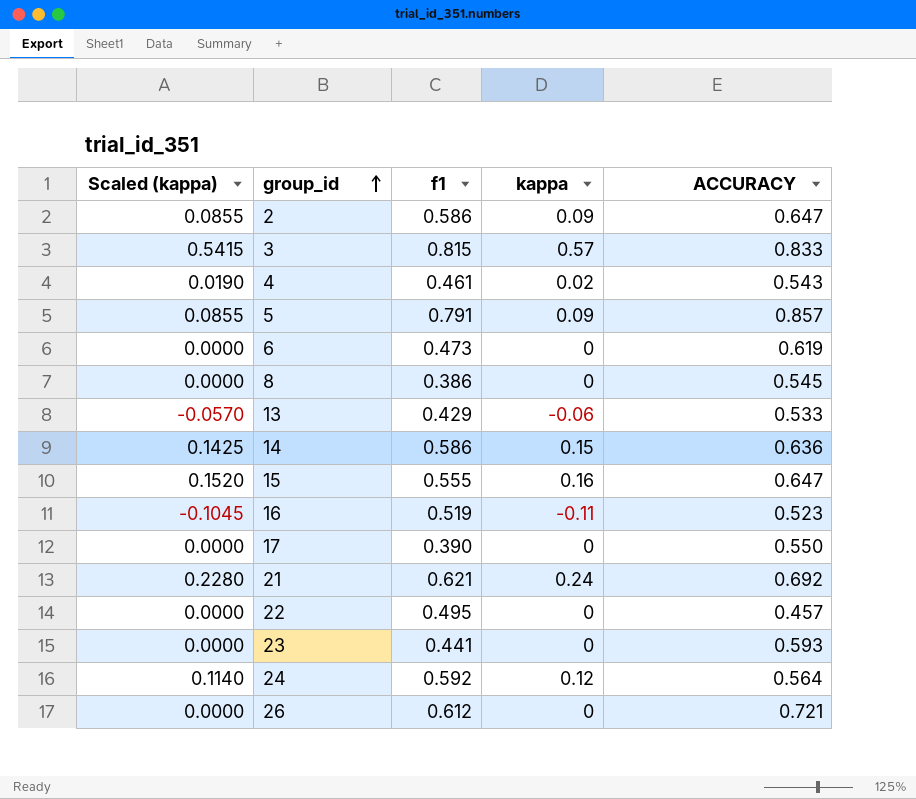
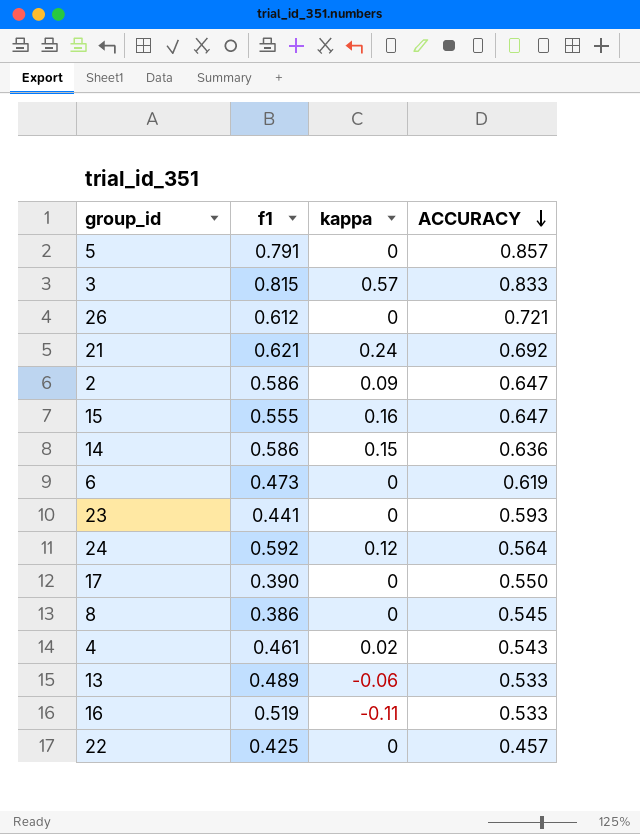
row order: group_id ascending -> ACCURACY descending
column Scaled (kappa) | formula: [kappa] * 0.95 -> none
5 | kappa: 0.09 -> 0
13 | f1: 0.429 -> 0.489
16 | ACCURACY: 0.523 -> 0.533
22 | f1: 0.495 -> 0.425

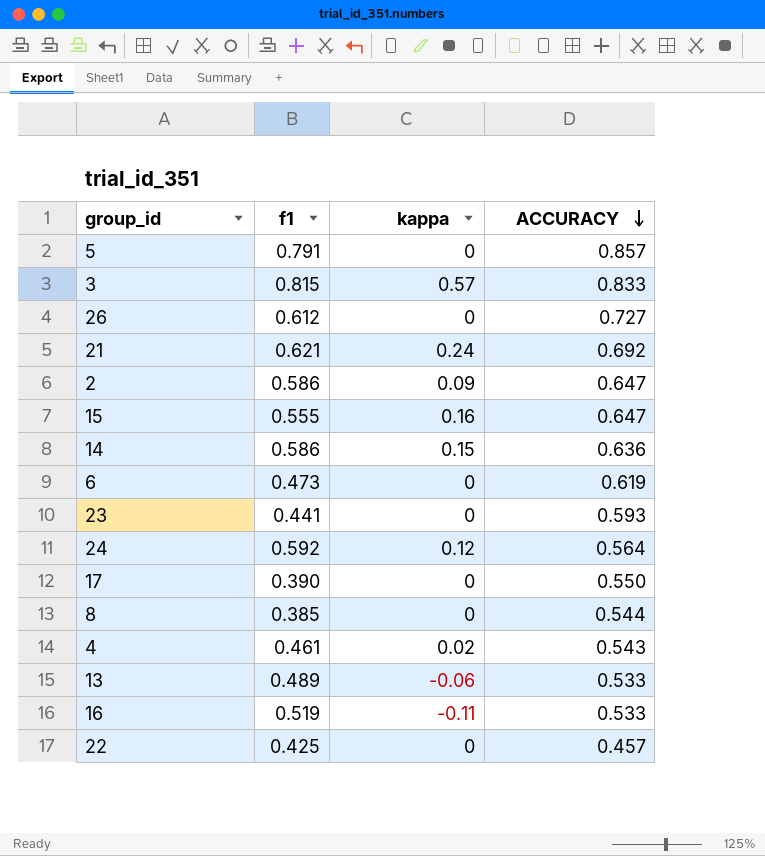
26 | ACCURACY: 0.721 -> 0.727
8 | f1: 0.386 -> 0.385
8 | ACCURACY: 0.545 -> 0.544

